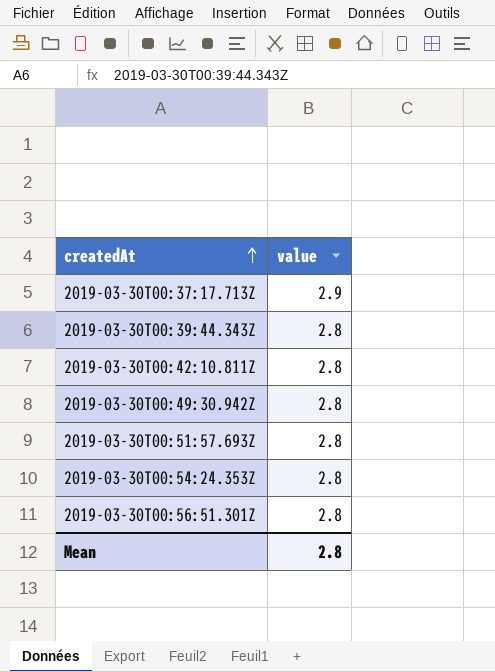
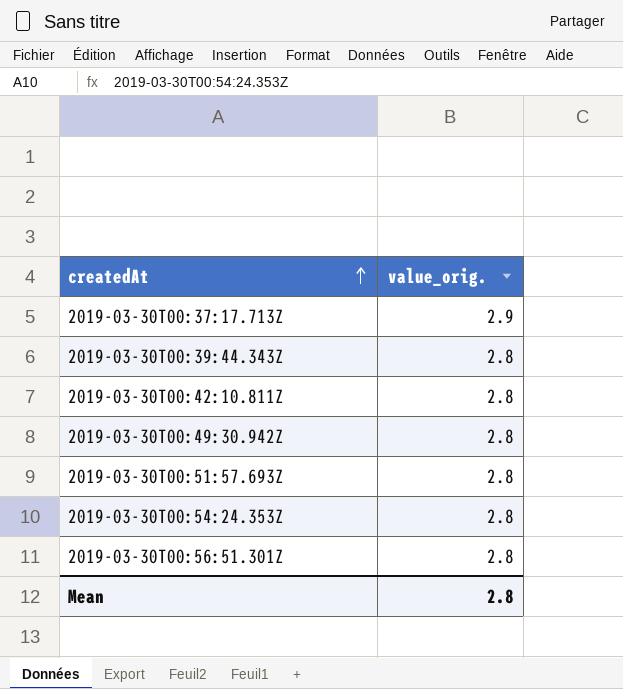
column name: value -> value_orig.

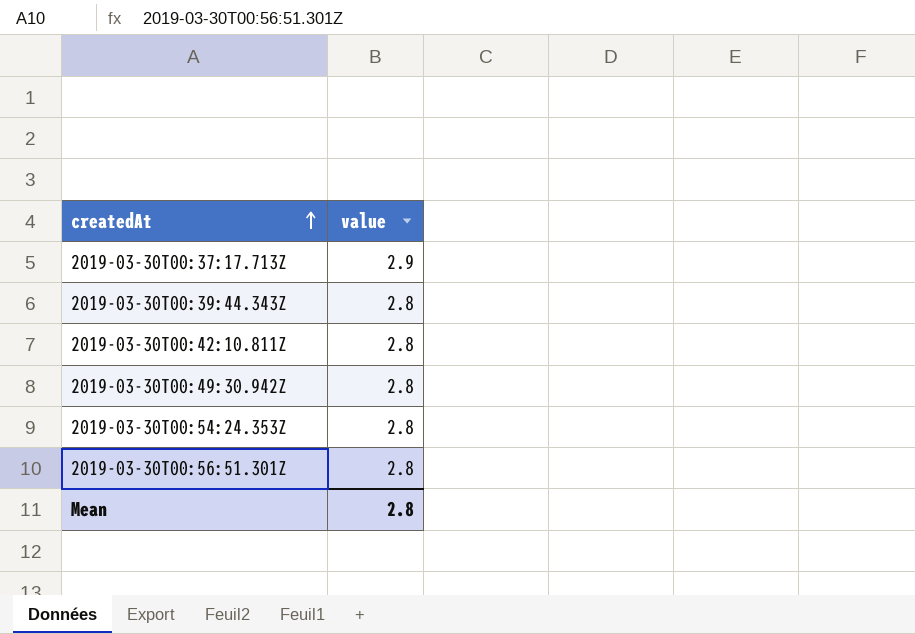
column name: value_orig. -> value
row 2019-03-30T00:51:57.693Z: 2.8 -> none

